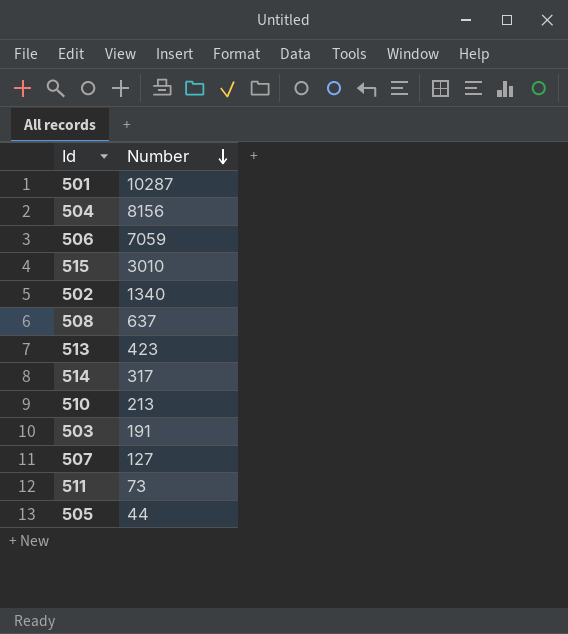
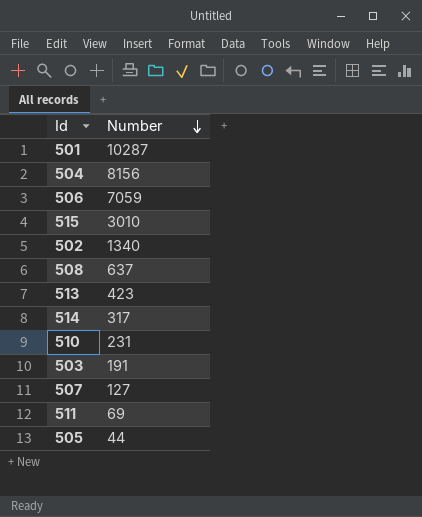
510 | Number: 213 -> 231
511 | Number: 73 -> 69

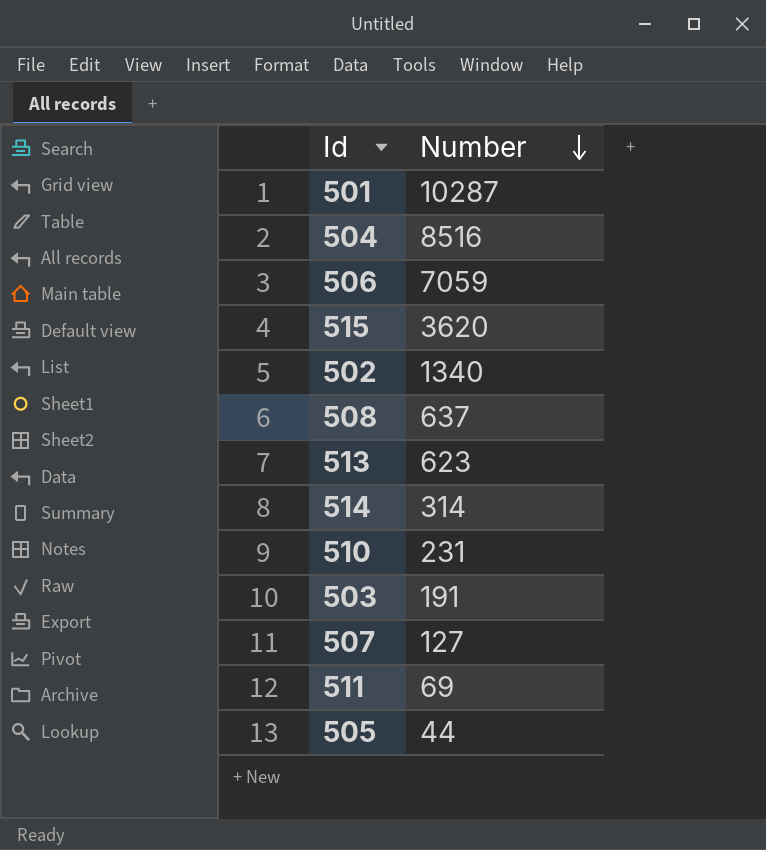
504 | Number: 8156 -> 8516
515 | Number: 3010 -> 3620
513 | Number: 423 -> 623
514 | Number: 317 -> 314

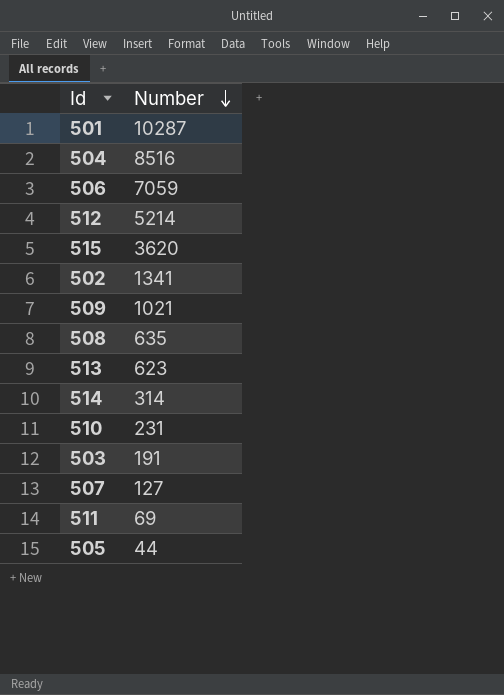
row 512: none -> 5214
502 | Number: 1340 -> 1341
row 509: none -> 1021
508 | Number: 637 -> 635

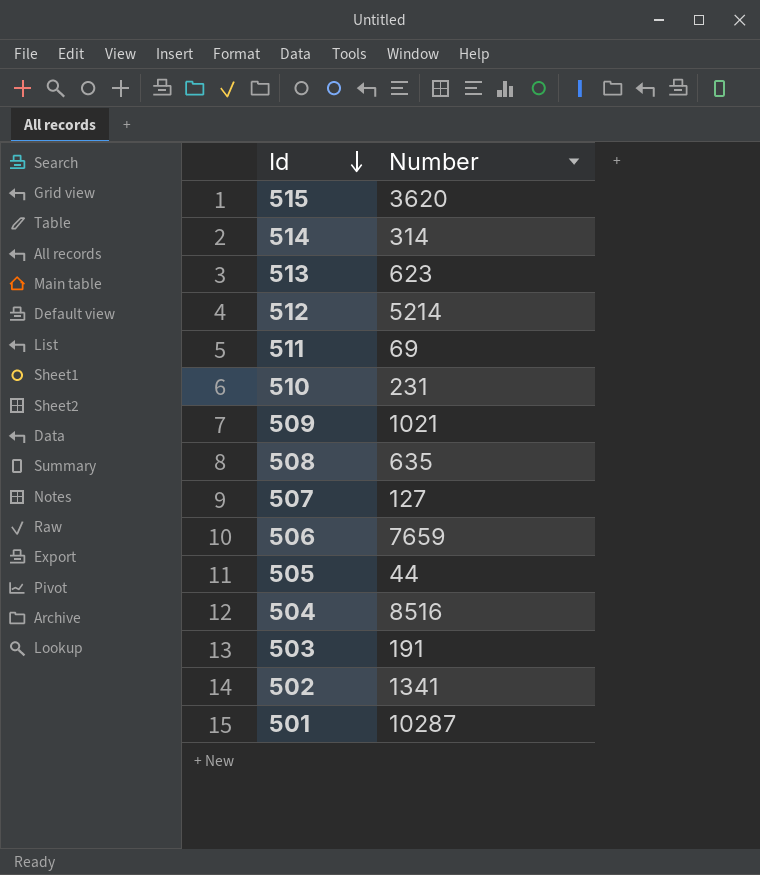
row order: Number descending -> Id descending
506 | Number: 7059 -> 7659

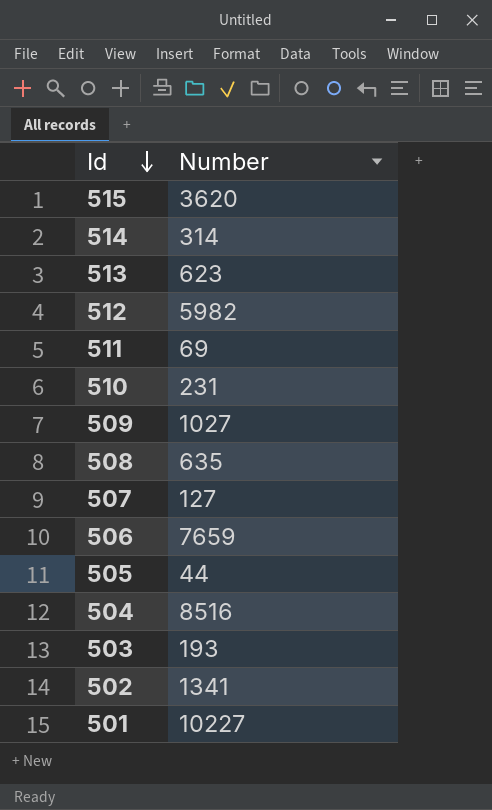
512 | Number: 5214 -> 5982
509 | Number: 1021 -> 1027
503 | Number: 191 -> 193
501 | Number: 10287 -> 10227

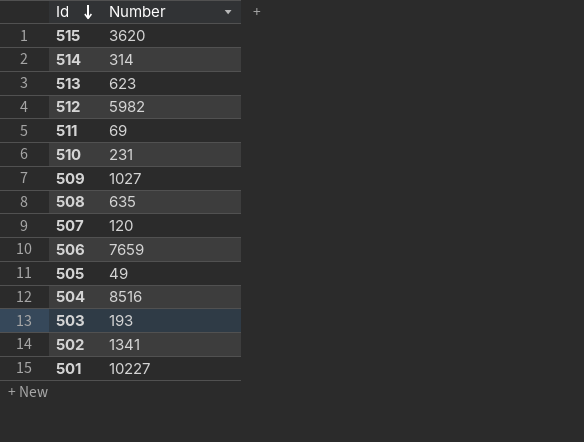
507 | Number: 127 -> 120
505 | Number: 44 -> 49

